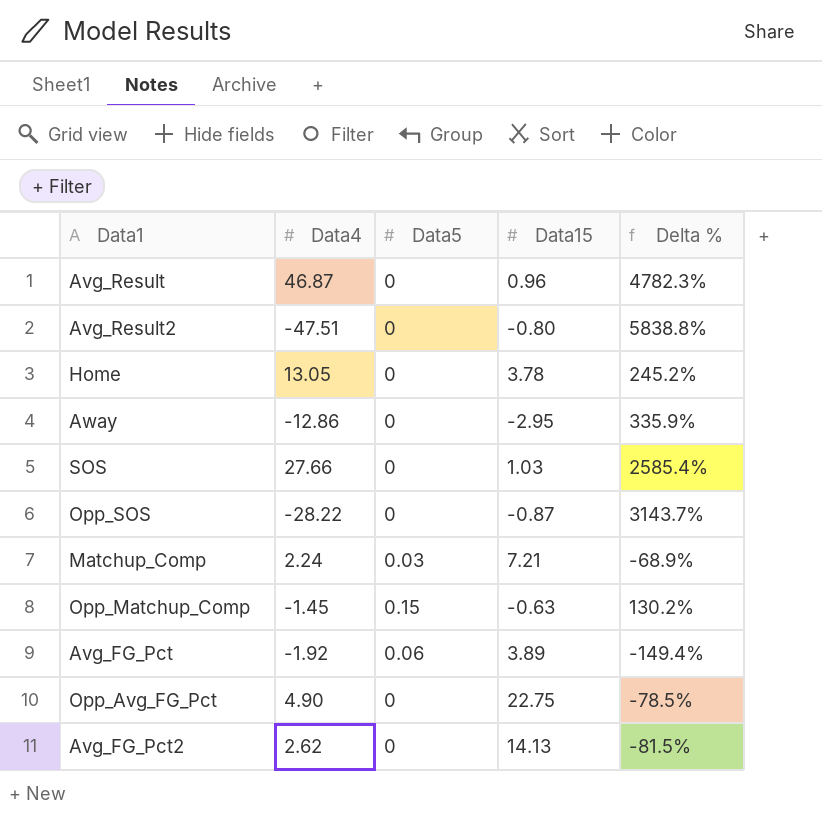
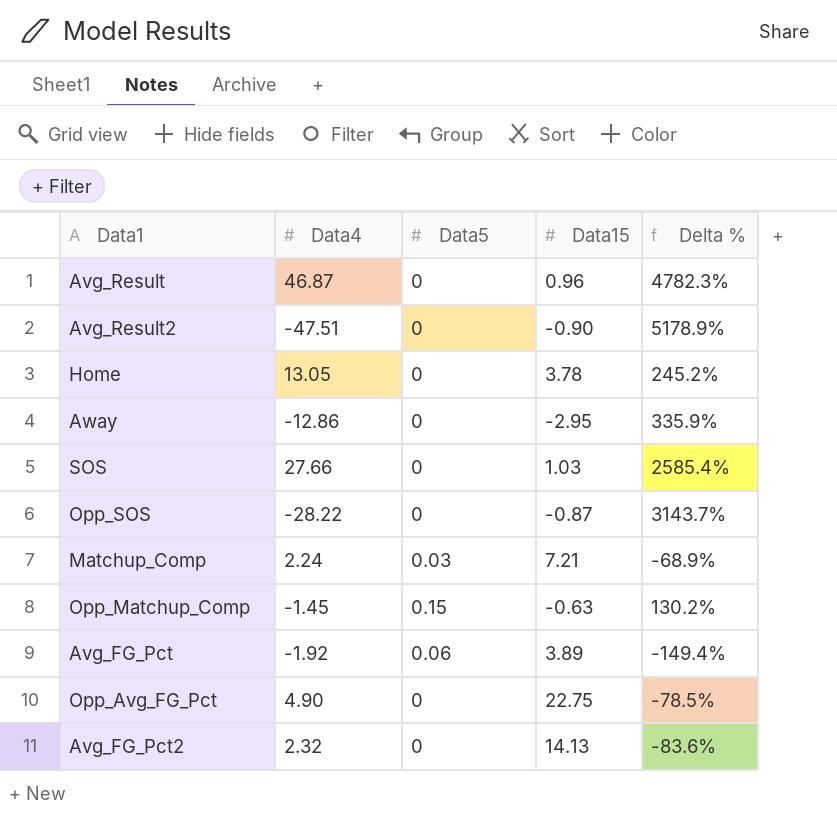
Avg_Result2 | Data15: -0.80 -> -0.90
Avg_Result2 | Delta %: 5838.8% -> 5178.9%
Avg_FG_Pct2 | Data4: 2.62 -> 2.32
Avg_FG_Pct2 | Delta %: -81.5% -> -83.6%

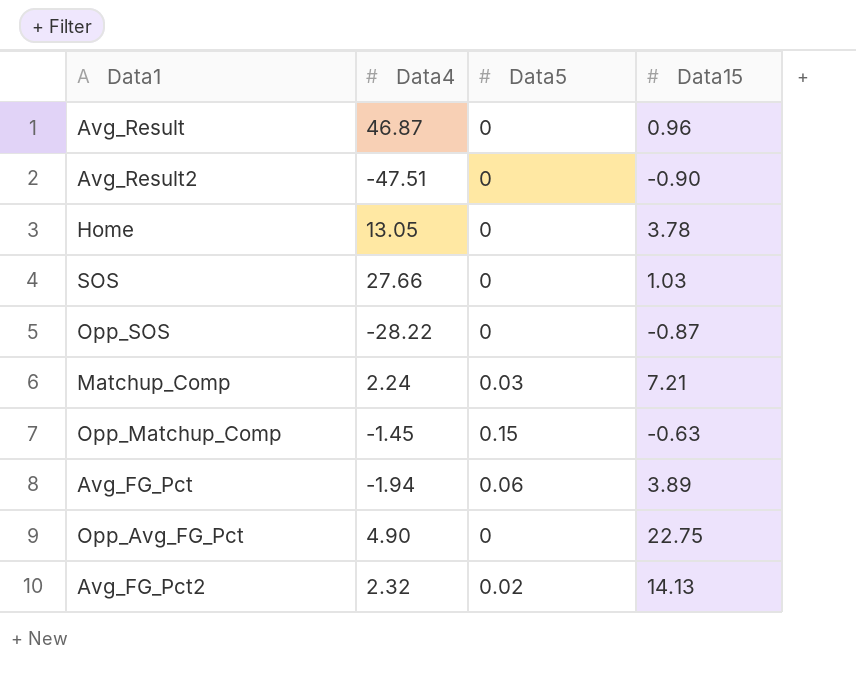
column Delta % | formula: ([Data4] - [Data15]) / [Data15] -> none
row Away: -12.86 | 0 | -2.95 | 335.9% -> none
Avg_FG_Pct | Data4: -1.92 -> -1.94
Avg_FG_Pct2 | Data5: 0 -> 0.02

